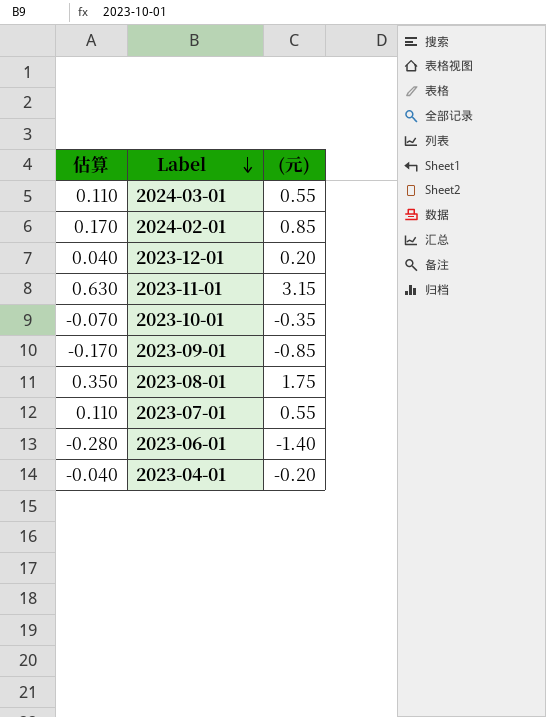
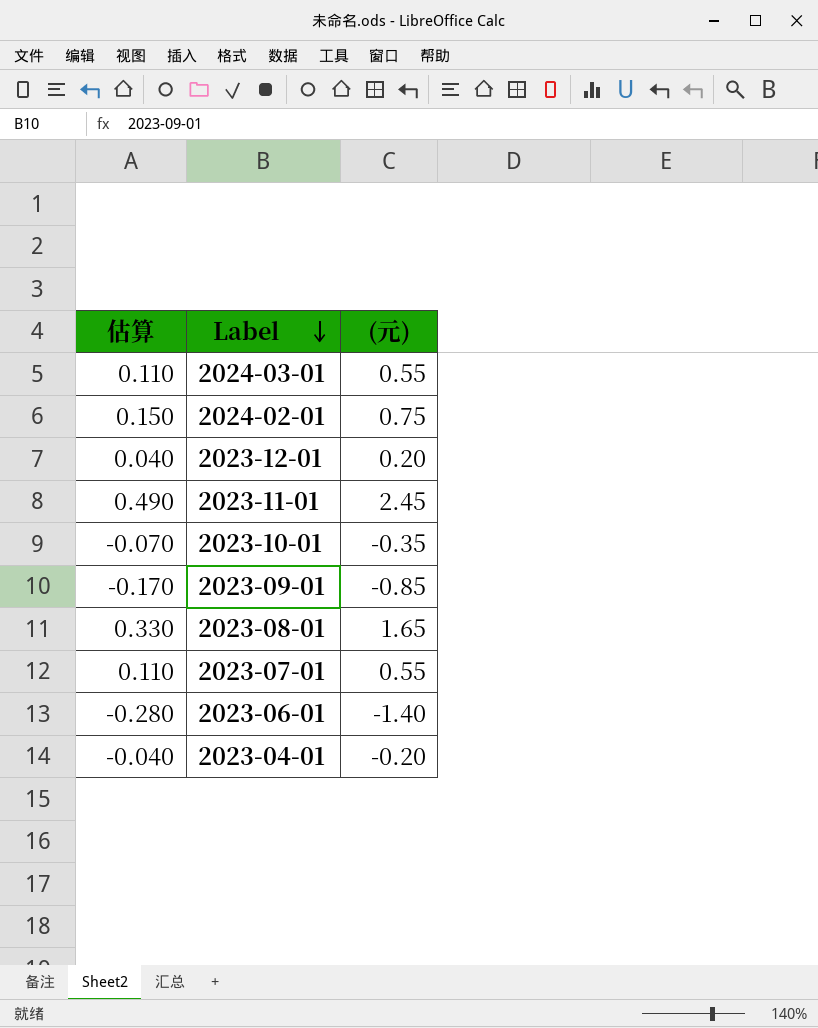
2024-02-01 | 估算: 0.170 -> 0.150
2024-02-01 | (元): 0.85 -> 0.75
2023-11-01 | 估算: 0.630 -> 0.490
2023-11-01 | (元): 3.15 -> 2.45
2023-08-01 | 估算: 0.350 -> 0.330
2023-08-01 | (元): 1.75 -> 1.65

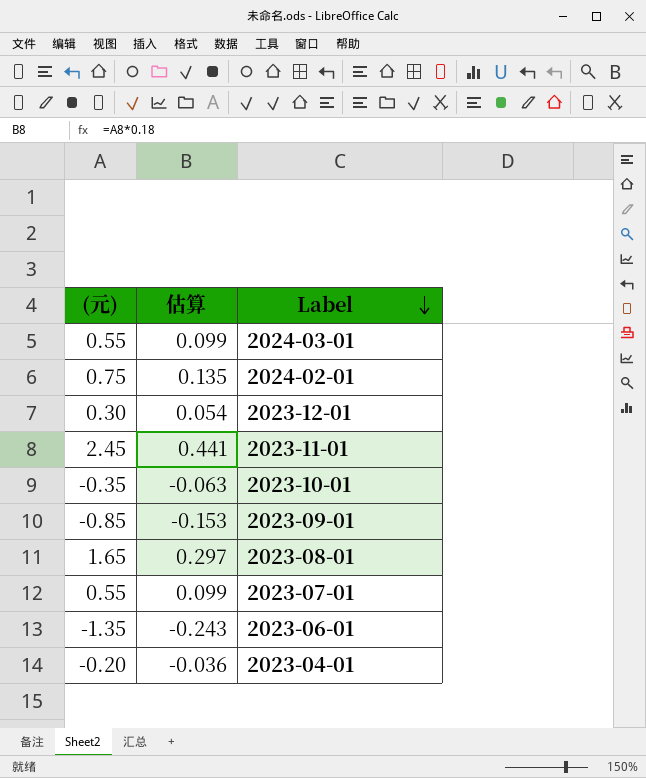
column (元) | position: 3 -> 1
column 估算 | formula: [(元)] * 0.2 -> [(元)] * 0.18
2023-12-01 | (元): 0.20 -> 0.30
2023-06-01 | (元): -1.40 -> -1.35

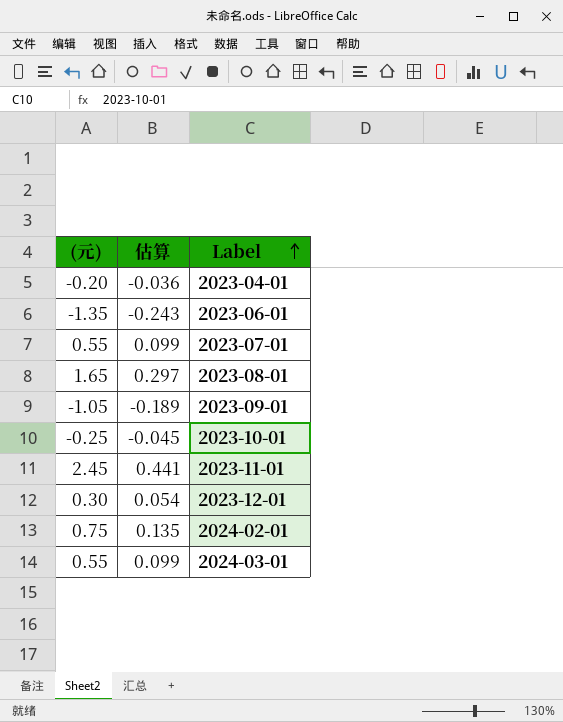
row order: Label descending -> Label ascending
2023-09-01 | (元): -0.85 -> -1.05
2023-09-01 | 估算: -0.153 -> -0.189
2023-10-01 | (元): -0.35 -> -0.25
2023-10-01 | 估算: -0.063 -> -0.045

